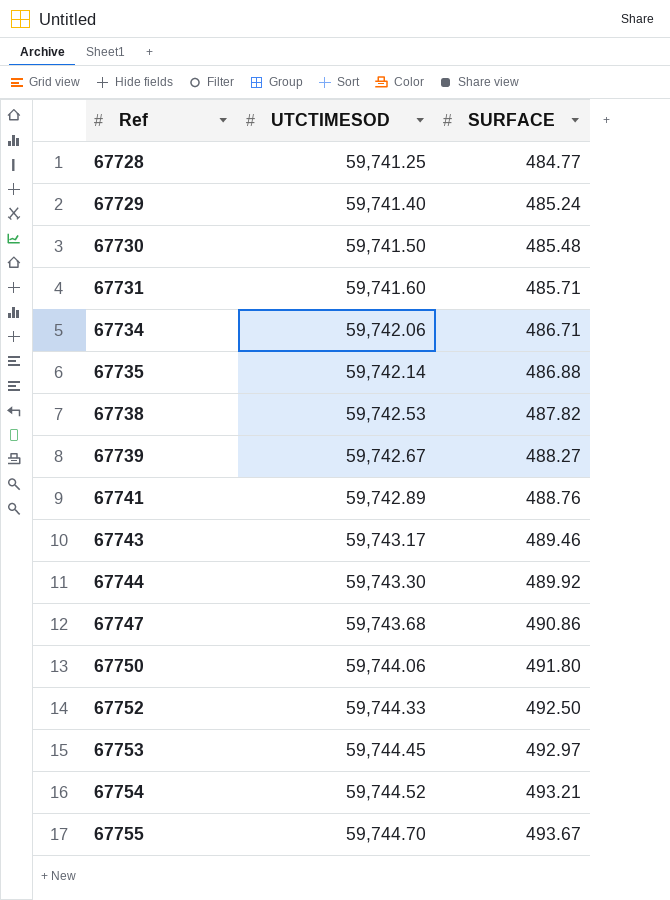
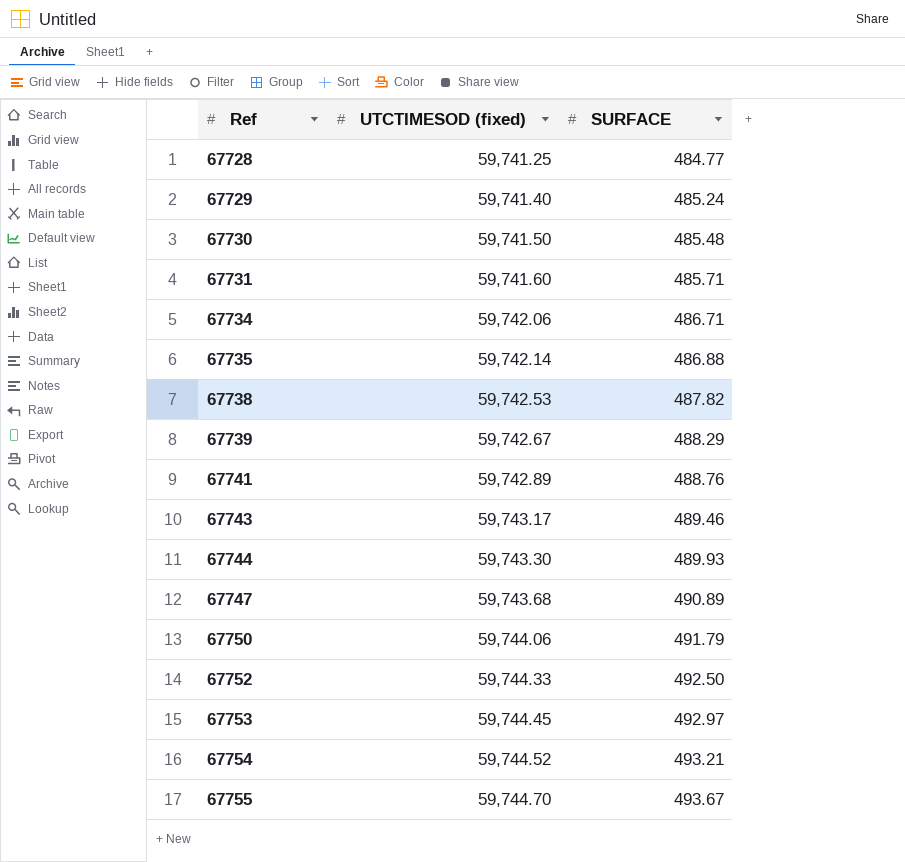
column name: UTCTIMESOD -> UTCTIMESOD (fixed)
67739 | SURFACE: 488.27 -> 488.29
67744 | SURFACE: 489.92 -> 489.93
67747 | SURFACE: 490.86 -> 490.89
67750 | SURFACE: 491.80 -> 491.79

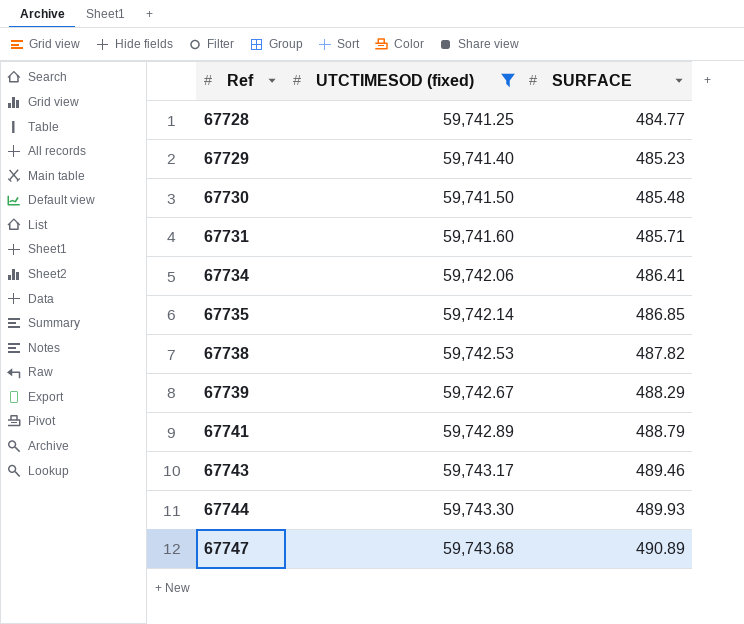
filter: none -> UTCTIMESOD (fixed) <= 59,743.68
67729 | SURFACE: 485.24 -> 485.23
67734 | SURFACE: 486.71 -> 486.41
67735 | SURFACE: 486.88 -> 486.85
67741 | SURFACE: 488.76 -> 488.79

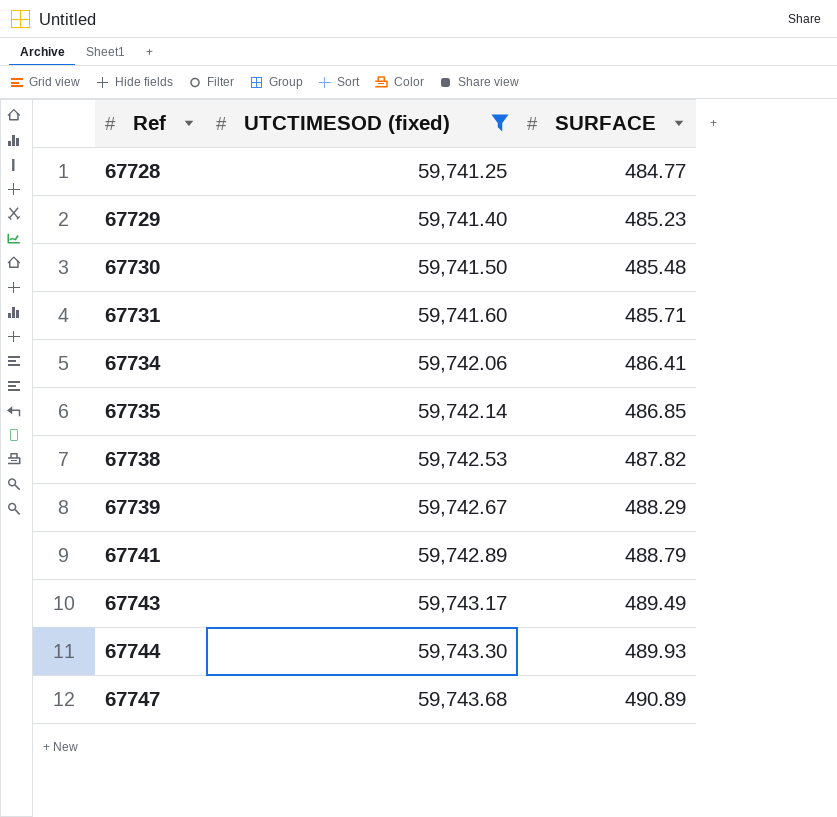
67743 | SURFACE: 489.46 -> 489.49

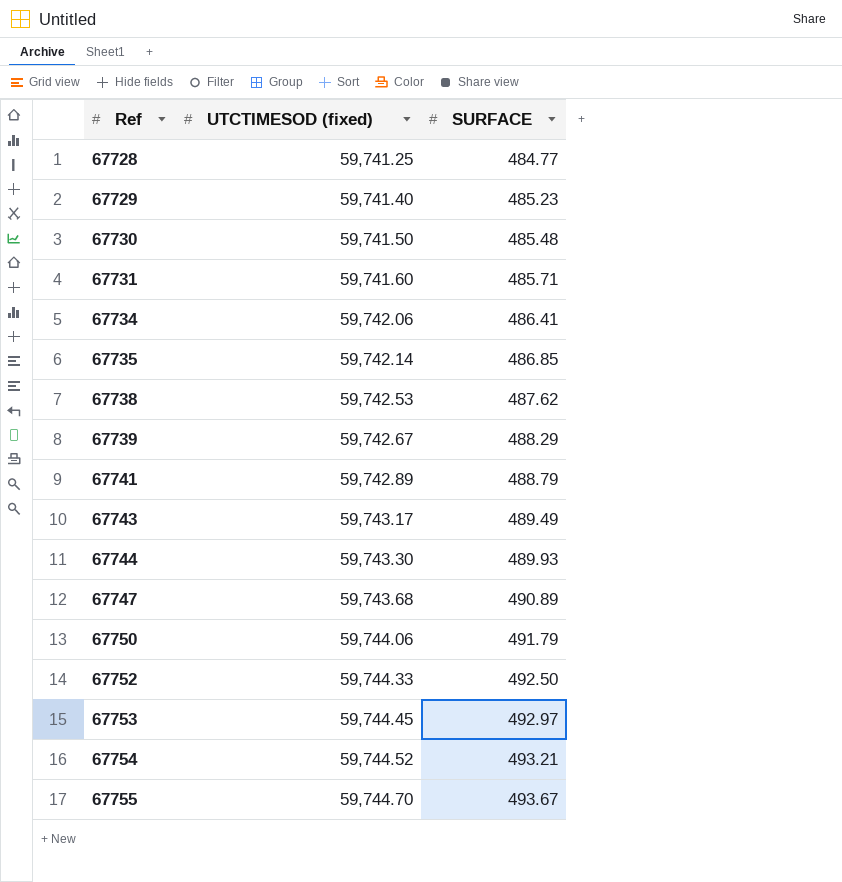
filter: UTCTIMESOD (fixed) <= 59,743.68 -> none
67738 | SURFACE: 487.82 -> 487.62

